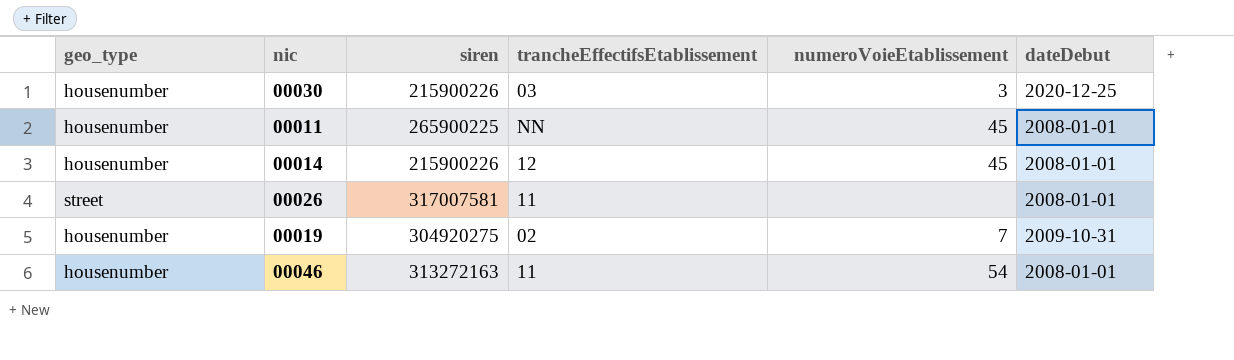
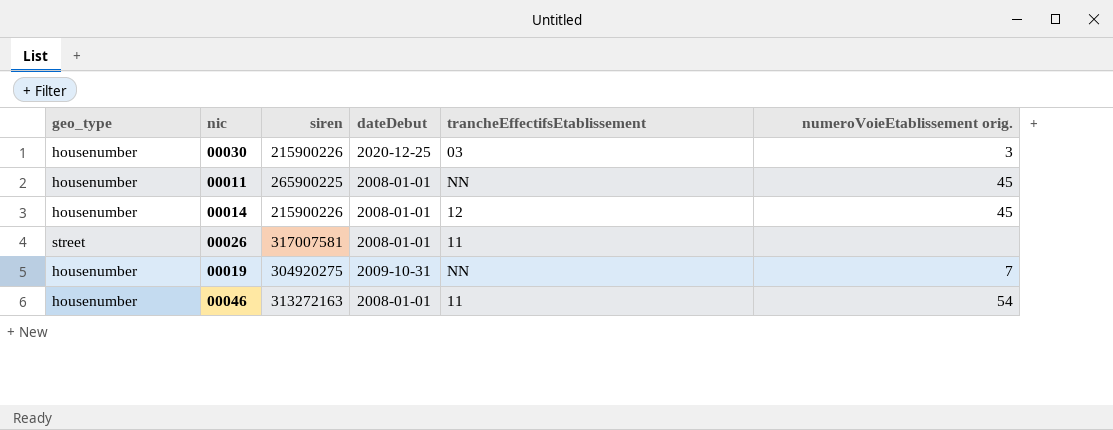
column dateDebut | position: 6 -> 4
column name: numeroVoieEtablissement -> numeroVoieEtablissement orig.
00019 | trancheEffectifsEtablissement: 02 -> NN

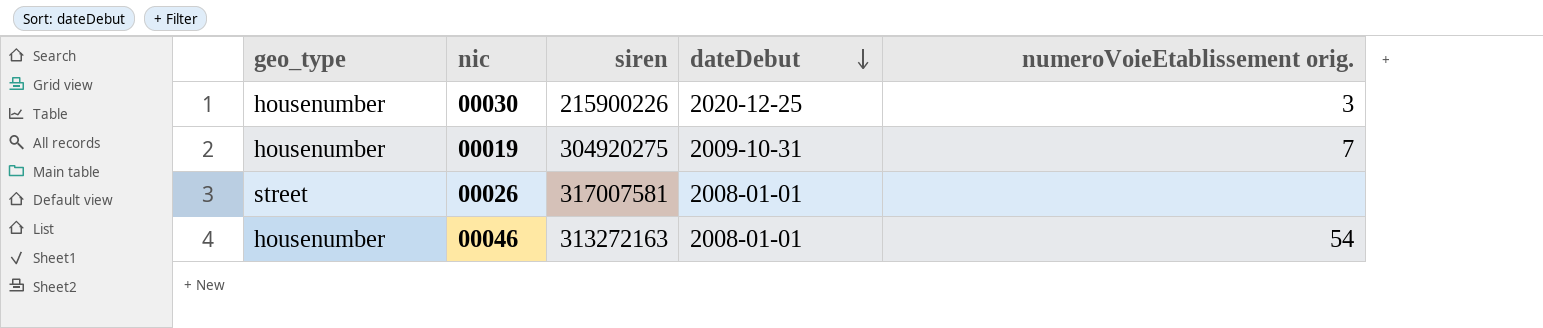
row order: none -> dateDebut descending
column trancheEffectifsEtablissement | position: 5 -> none
row 00011: housenumber | 265900225 | 2008-01-01 | NN | 45 -> none
row 00014: housenumber | 215900226 | 2008-01-01 | 12 | 45 -> none

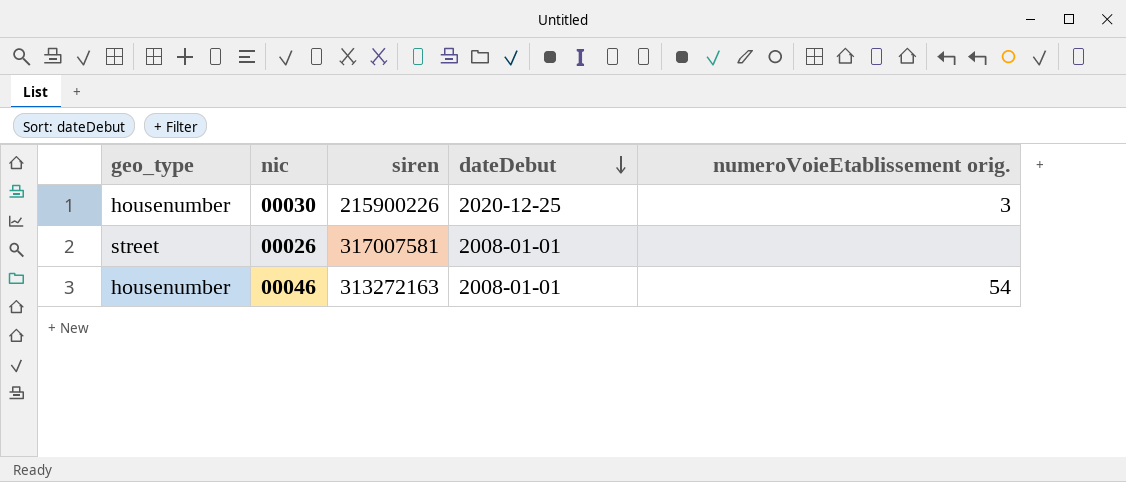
row 00019: housenumber | 304920275 | 2009-10-31 | 7 -> none

